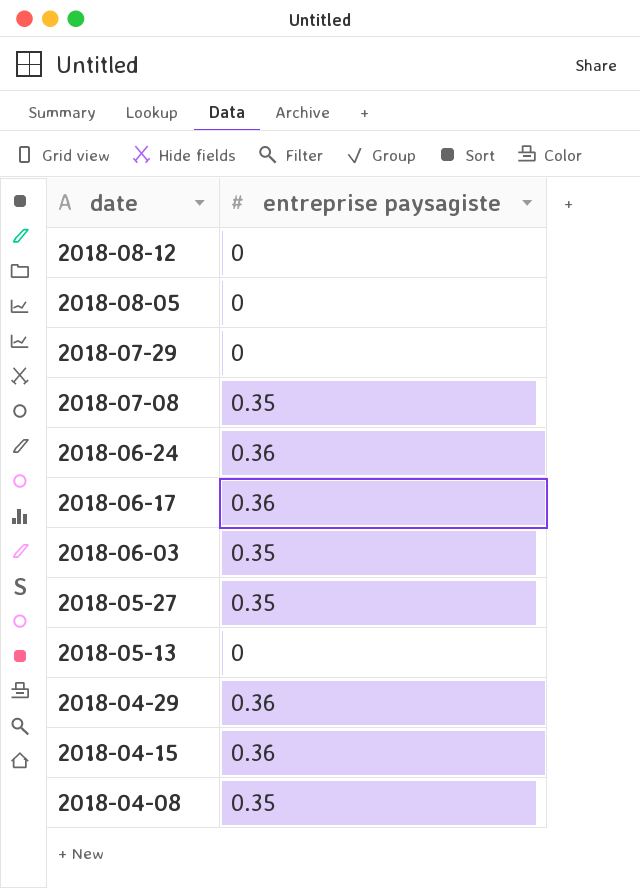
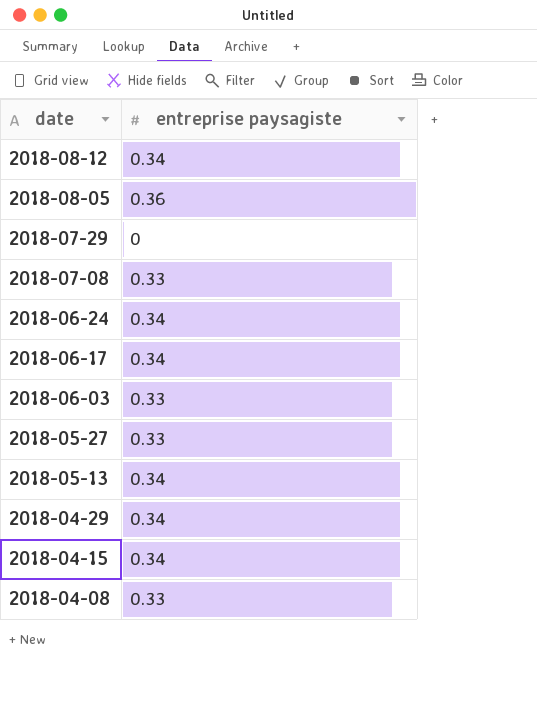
2018-08-12 | entreprise paysagiste: 0 -> 0.34
2018-08-05 | entreprise paysagiste: 0 -> 0.36
2018-07-08 | entreprise paysagiste: 0.35 -> 0.33
2018-06-24 | entreprise paysagiste: 0.36 -> 0.34
2018-06-17 | entreprise paysagiste: 0.36 -> 0.34
2018-06-03 | entreprise paysagiste: 0.35 -> 0.33
2018-05-27 | entreprise paysagiste: 0.35 -> 0.33
2018-05-13 | entreprise paysagiste: 0 -> 0.34
2018-04-29 | entreprise paysagiste: 0.36 -> 0.34
2018-04-15 | entreprise paysagiste: 0.36 -> 0.34
2018-04-08 | entreprise paysagiste: 0.35 -> 0.33

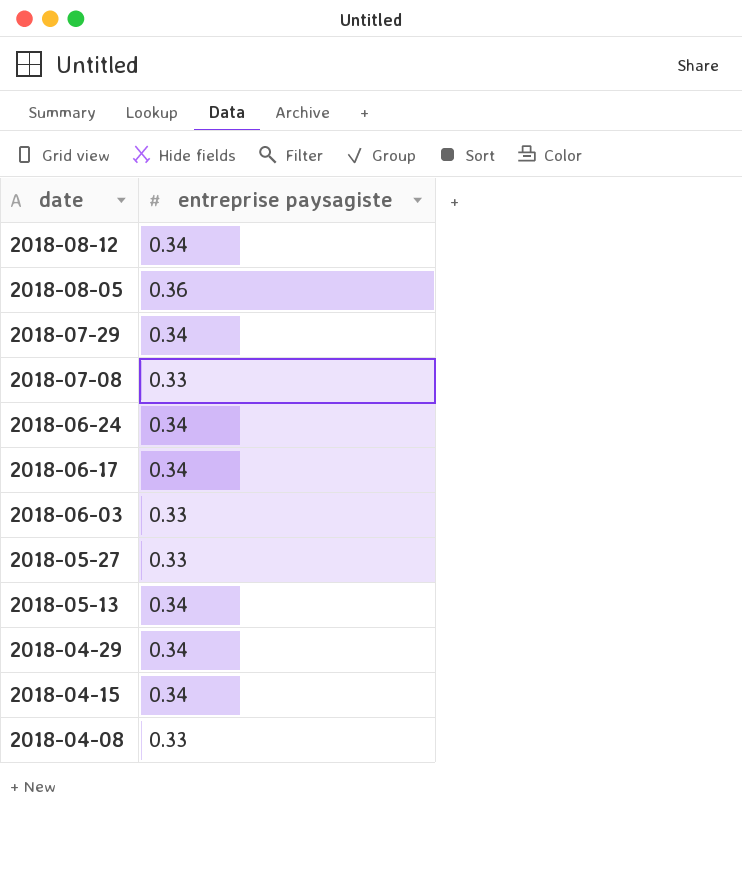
2018-07-29 | entreprise paysagiste: 0 -> 0.34

